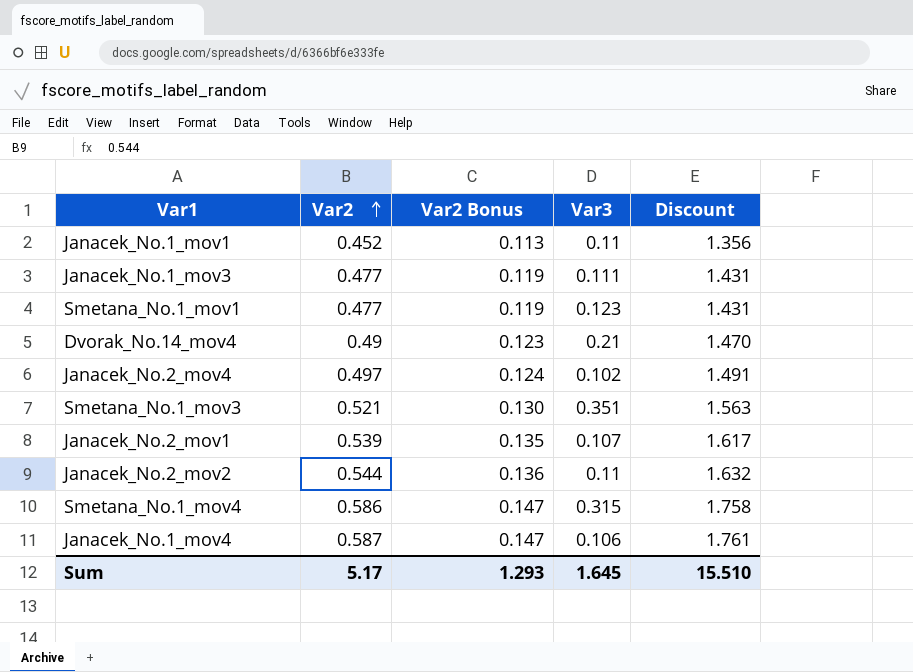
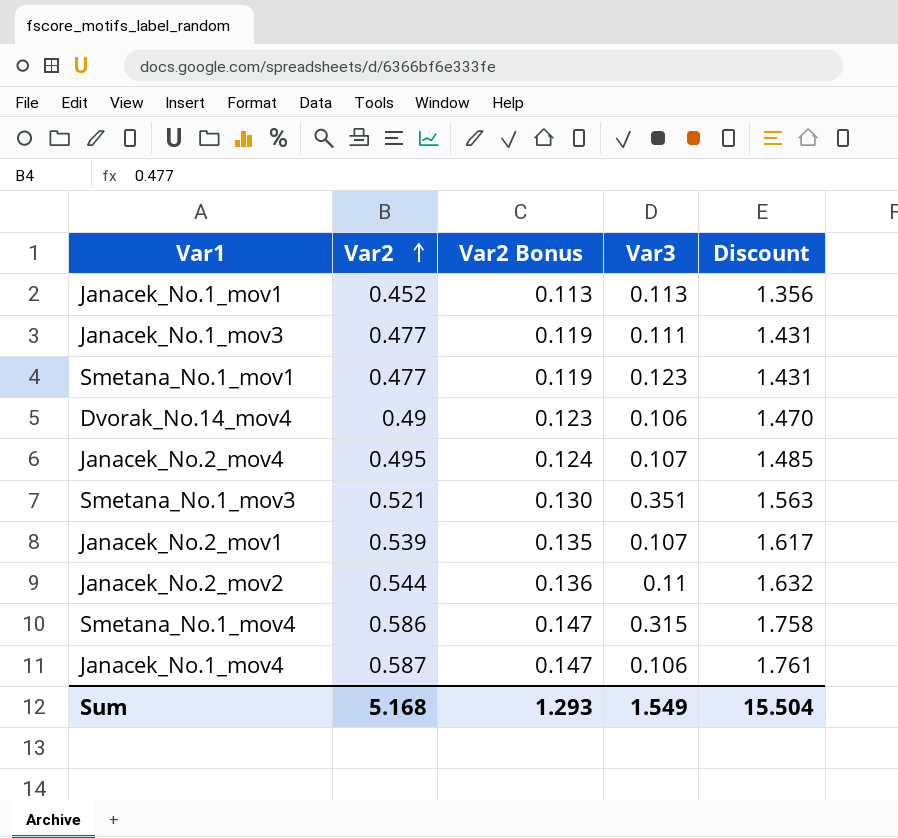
Janacek_No.1_mov1 | Var3: 0.11 -> 0.113
Dvorak_No.14_mov4 | Var3: 0.21 -> 0.106
Janacek_No.2_mov4 | Var2: 0.497 -> 0.495
Janacek_No.2_mov4 | Var3: 0.102 -> 0.107
Janacek_No.2_mov4 | Discount: 1.491 -> 1.485
Sum | Var2: 5.17 -> 5.168
Sum | Var3: 1.645 -> 1.549
Sum | Discount: 15.510 -> 15.504

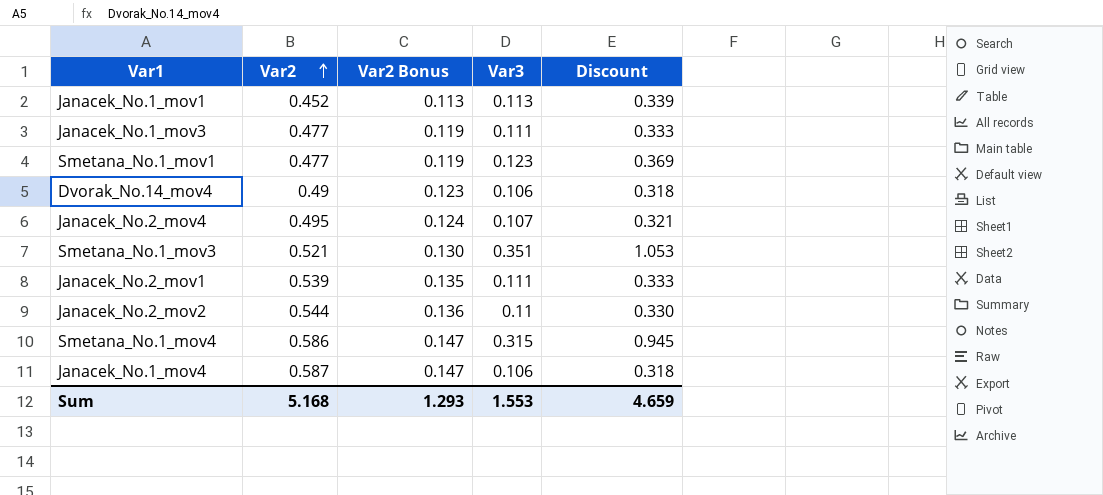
column Discount | formula: [Var2] * 3 -> [Var3] * 3
Janacek_No.2_mov1 | Var3: 0.107 -> 0.111
Sum | Var3: 1.549 -> 1.553
Sum | Discount: 15.504 -> 4.659

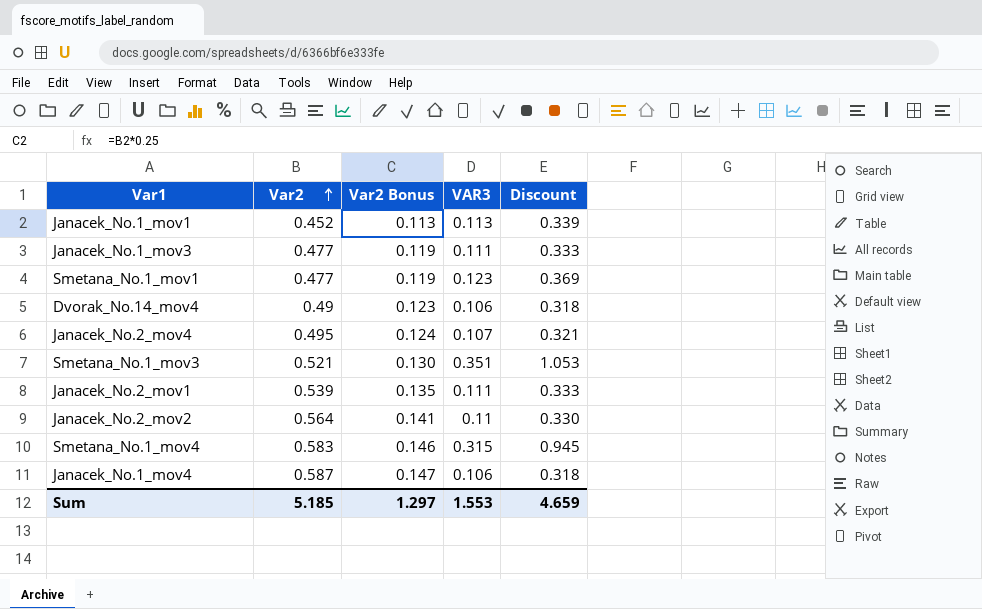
column name: Var3 -> VAR3
Janacek_No.2_mov2 | Var2: 0.544 -> 0.564
Janacek_No.2_mov2 | Var2 Bonus: 0.136 -> 0.141
Smetana_No.1_mov4 | Var2: 0.586 -> 0.583
Smetana_No.1_mov4 | Var2 Bonus: 0.147 -> 0.146
Sum | Var2: 5.168 -> 5.185
Sum | Var2 Bonus: 1.293 -> 1.297

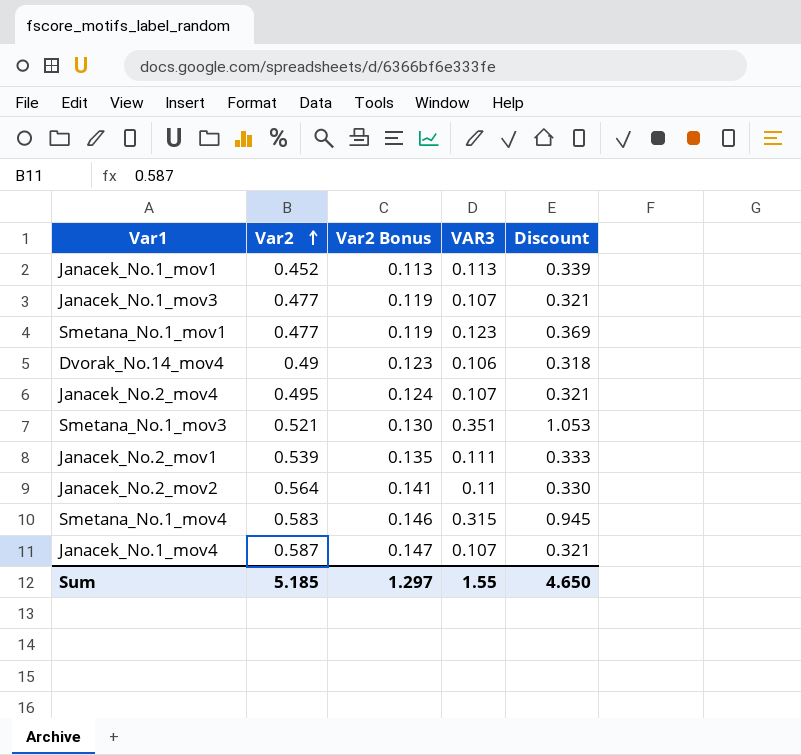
Janacek_No.1_mov3 | VAR3: 0.111 -> 0.107
Janacek_No.1_mov3 | Discount: 0.333 -> 0.321
Janacek_No.1_mov4 | VAR3: 0.106 -> 0.107
Janacek_No.1_mov4 | Discount: 0.318 -> 0.321
Sum | VAR3: 1.553 -> 1.55
Sum | Discount: 4.659 -> 4.650

